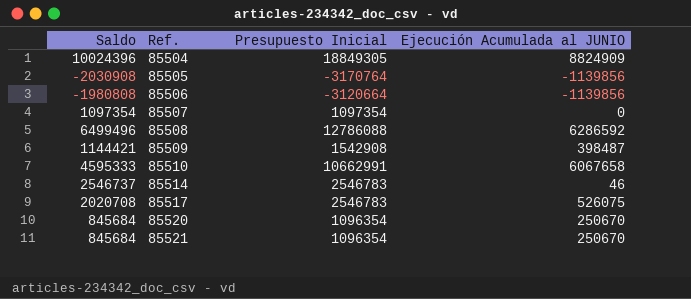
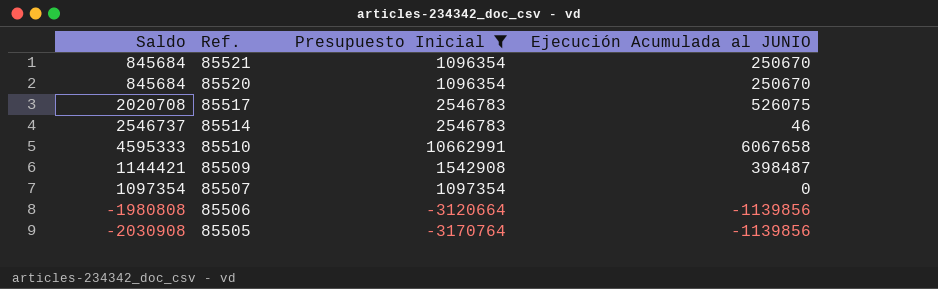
filter: none -> Presupuesto Inicial <= 10662991
row order: Ref. ascending -> Ref. descending

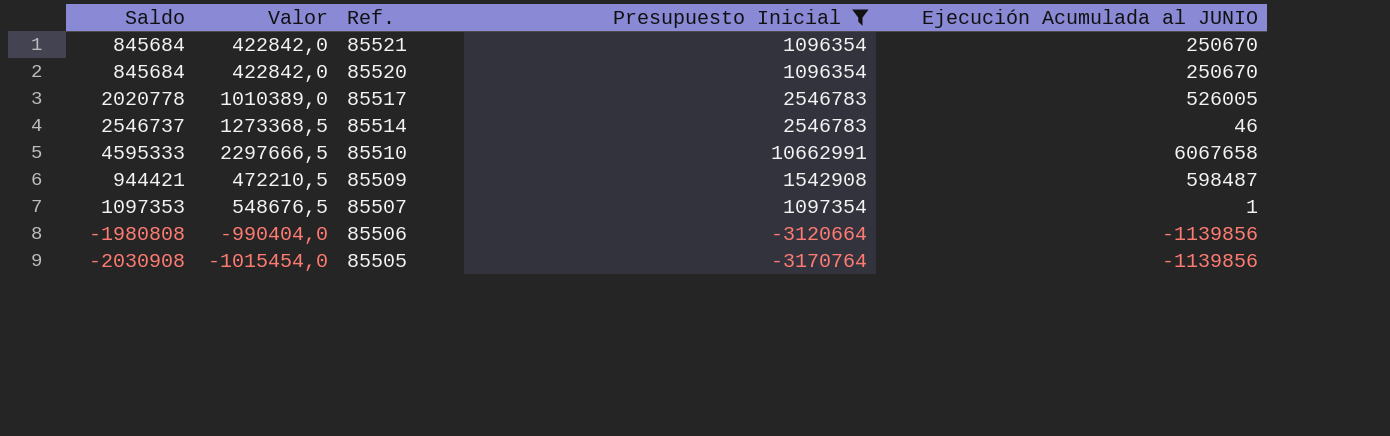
column Valor | formula: none -> [Saldo] * 0,5
85517 | Saldo: 2020708 -> 2020778
85517 | Ejecución Acumulada al JUNIO: 526075 -> 526005
85509 | Saldo: 1144421 -> 944421
85509 | Ejecución Acumulada al JUNIO: 398487 -> 598487
85507 | Saldo: 1097354 -> 1097353
85507 | Ejecución Acumulada al JUNIO: 0 -> 1

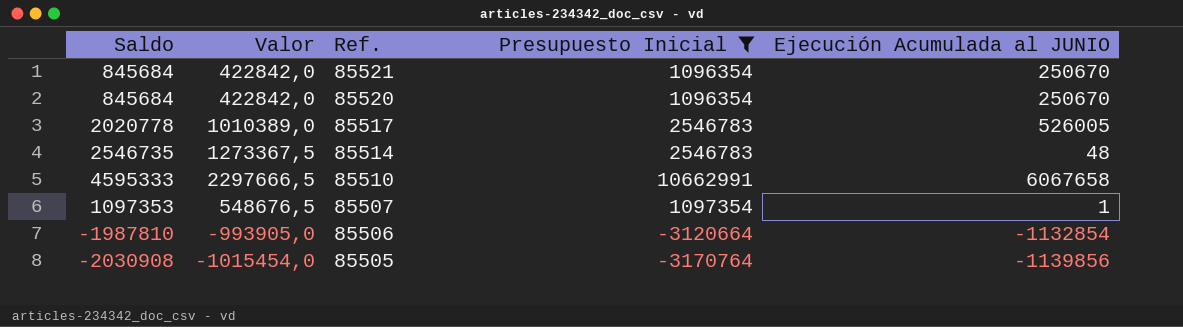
row 85509: 944421 | 472210,5 | 1542908 | 598487 -> none
85514 | Saldo: 2546737 -> 2546735
85514 | Valor: 1273368,5 -> 1273367,5
85514 | Ejecución Acumulada al JUNIO: 46 -> 48
85506 | Saldo: -1980808 -> -1987810
85506 | Valor: -990404,0 -> -993905,0
85506 | Ejecución Acumulada al JUNIO: -1139856 -> -1132854

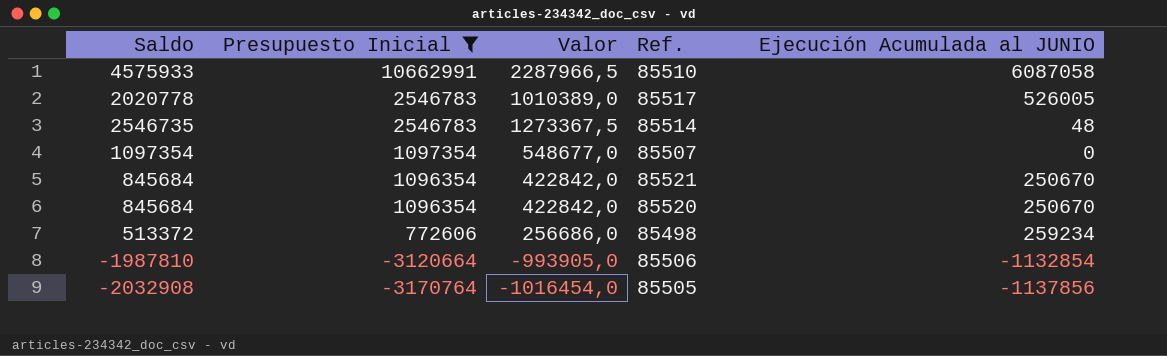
row order: Ref. descending -> Presupuesto Inicial descending
column Presupuesto Inicial | position: 4 -> 2
85510 | Saldo: 4595333 -> 4575933
85510 | Valor: 2297666,5 -> 2287966,5
85510 | Ejecución Acumulada al JUNIO: 6067658 -> 6087058
85507 | Saldo: 1097353 -> 1097354
85507 | Valor: 548676,5 -> 548677,0
85507 | Ejecución Acumulada al JUNIO: 1 -> 0
row 85498: none -> 513372 | 772606 | 256686,0 | 259234
85505 | Saldo: -2030908 -> -2032908
85505 | Valor: -1015454,0 -> -1016454,0
85505 | Ejecución Acumulada al JUNIO: -1139856 -> -1137856

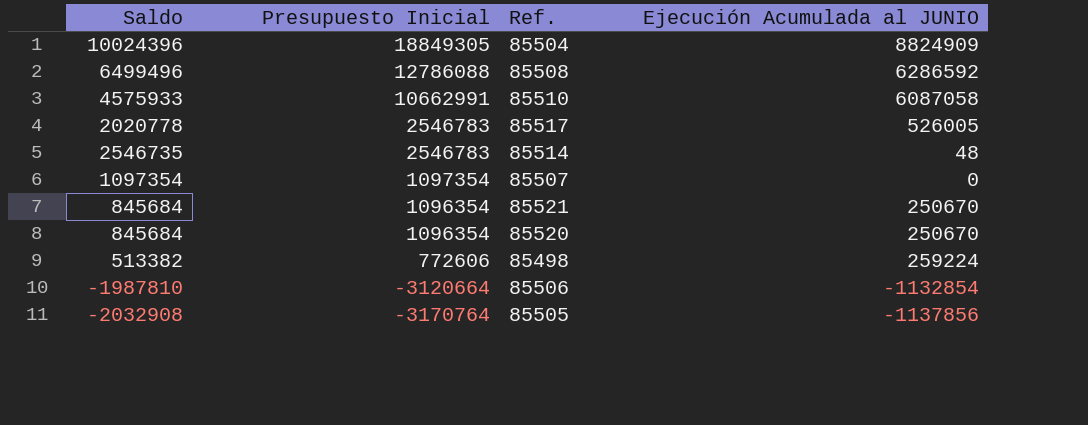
filter: Presupuesto Inicial <= 10662991 -> none
column Valor | formula: [Saldo] * 0,5 -> none
85498 | Saldo: 513372 -> 513382
85498 | Ejecución Acumulada al JUNIO: 259234 -> 259224

